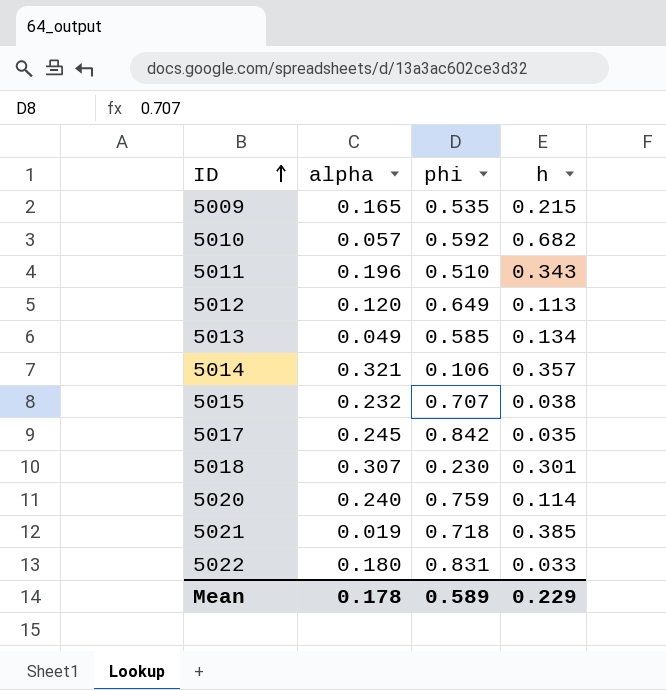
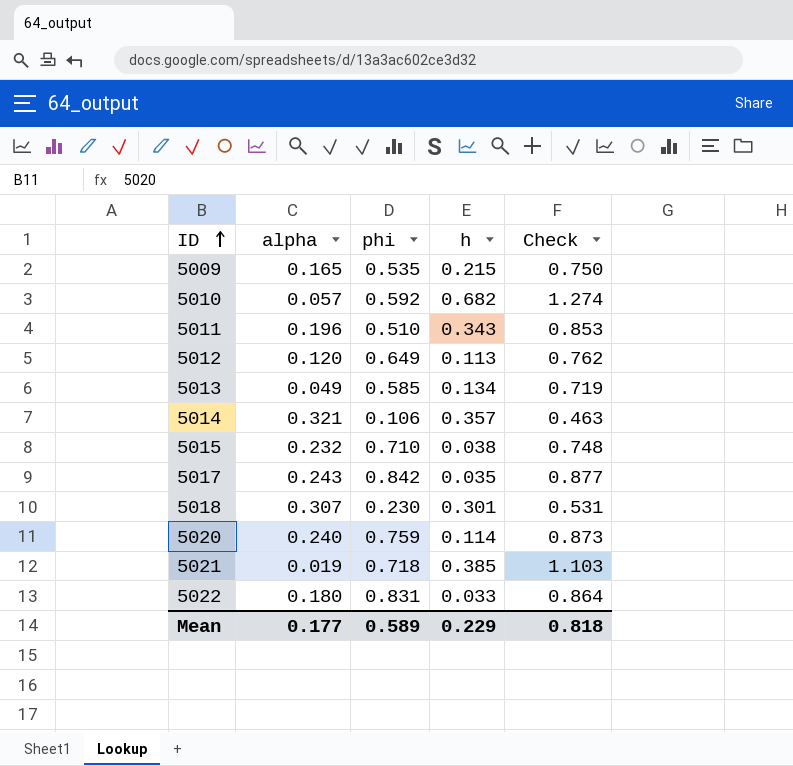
column Check | formula: none -> [phi] + [h]
5015 | phi: 0.707 -> 0.710
5017 | alpha: 0.245 -> 0.243
Mean | alpha: 0.178 -> 0.177

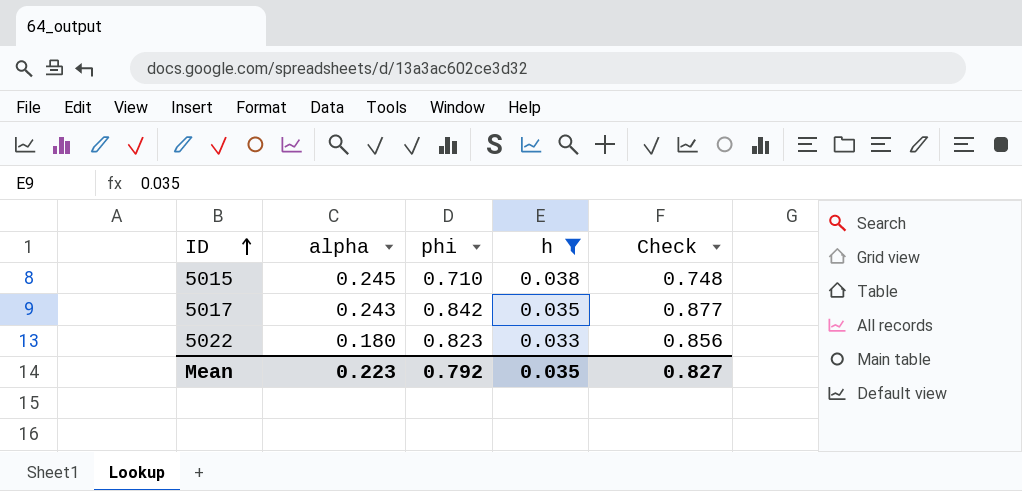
filter: none -> h <= 0.038
5015 | alpha: 0.232 -> 0.245
5022 | phi: 0.831 -> 0.823
5022 | Check: 0.864 -> 0.856
Mean | alpha: 0.177 -> 0.223
Mean | phi: 0.589 -> 0.792
Mean | h: 0.229 -> 0.035
Mean | Check: 0.818 -> 0.827

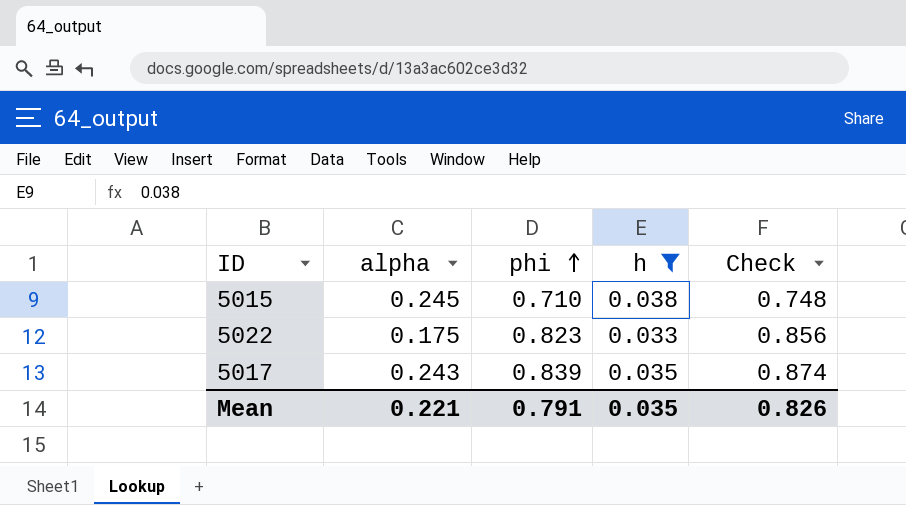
row order: ID ascending -> phi ascending
5022 | alpha: 0.180 -> 0.175
5017 | phi: 0.842 -> 0.839
5017 | Check: 0.877 -> 0.874
Mean | alpha: 0.223 -> 0.221
Mean | phi: 0.792 -> 0.791
Mean | Check: 0.827 -> 0.826

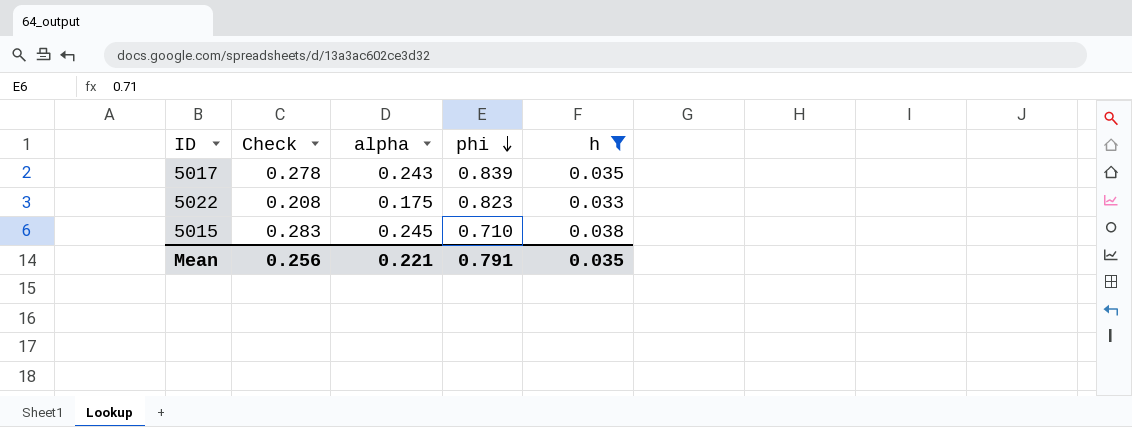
row order: phi ascending -> phi descending
column Check | formula: [phi] + [h] -> [alpha] + [h]
column Check | position: 5 -> 2
Mean | Check: 0.826 -> 0.256

